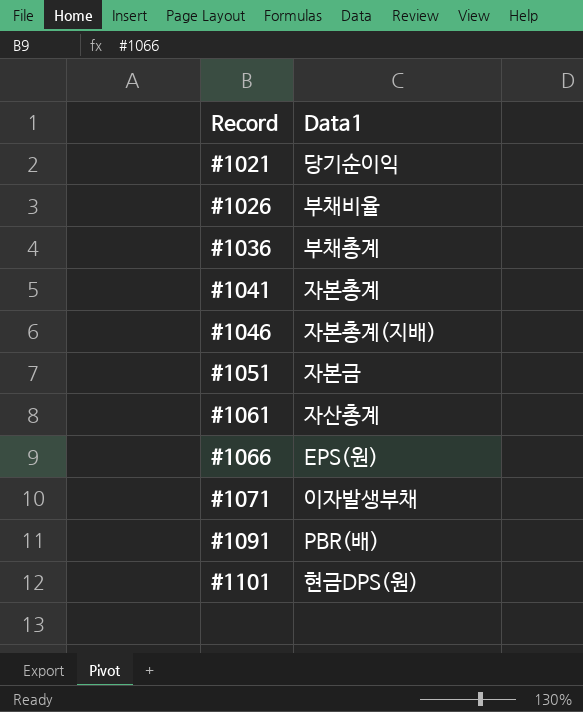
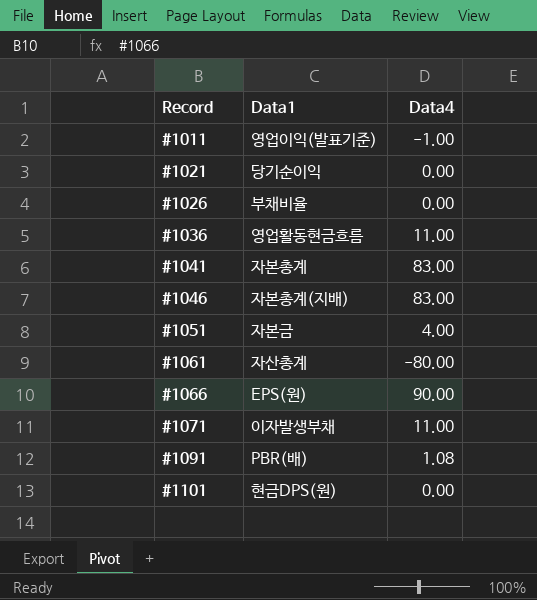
column Data4 | position: none -> 3
row #1011: none -> 영업이익(발표기준) | -1.00
#1036 | Data1: 부채총계 -> 영업활동현금흐름

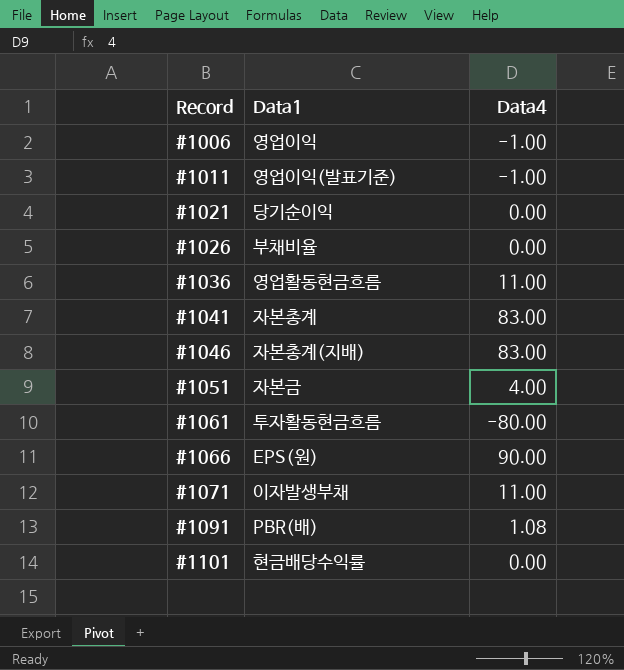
row #1006: none -> 영업이익 | -1.00
#1061 | Data1: 자산총계 -> 투자활동현금흐름
#1101 | Data1: 현금DPS(원) -> 현금배당수익률

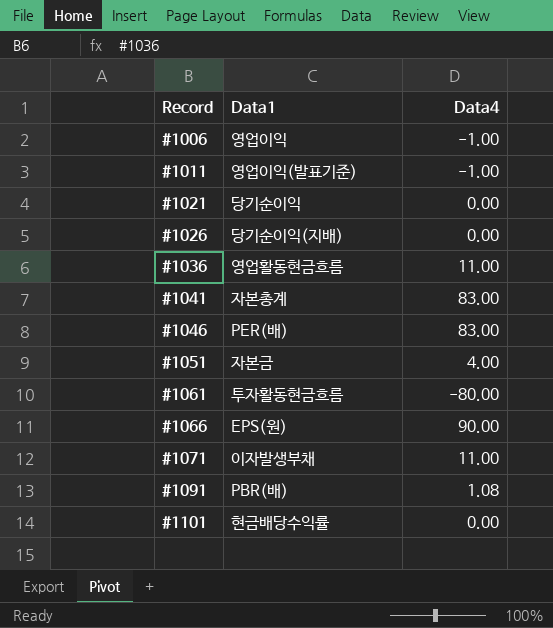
#1026 | Data1: 부채비율 -> 당기순이익(지배)
#1046 | Data1: 자본총계(지배) -> PER(배)

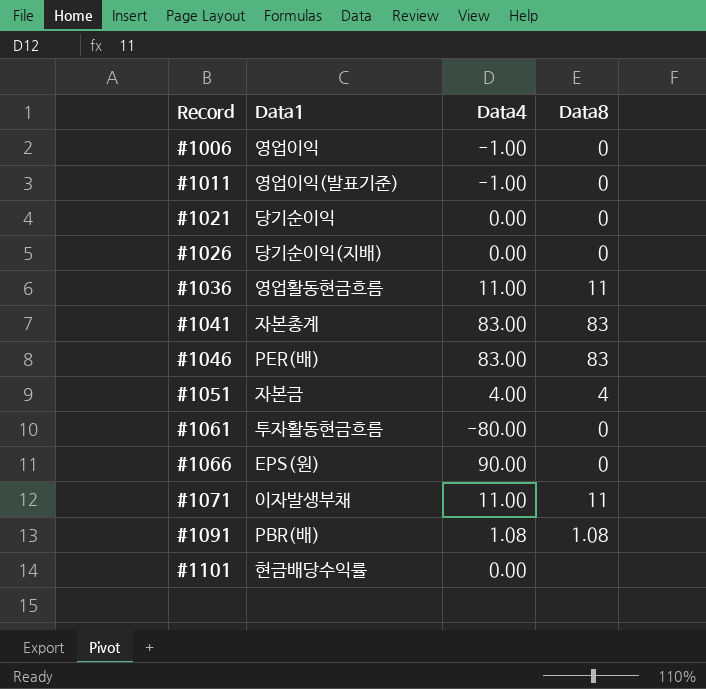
column Data8 | position: none -> 4

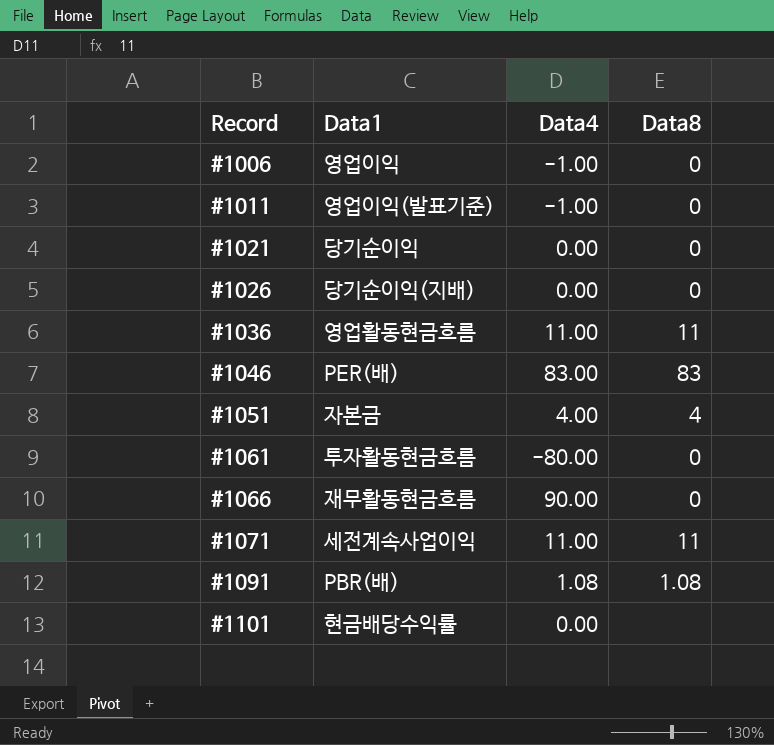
row #1041: 자본총계 | 83.00 | 83 -> none
#1066 | Data1: EPS(원) -> 재무활동현금흐름
#1071 | Data1: 이자발생부채 -> 세전계속사업이익

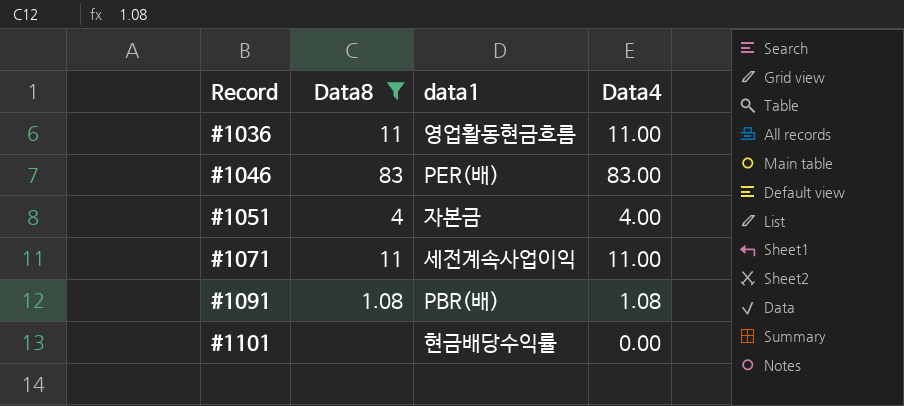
filter: none -> Data8 != 0
column Data8 | position: 4 -> 2
column name: Data1 -> data1

